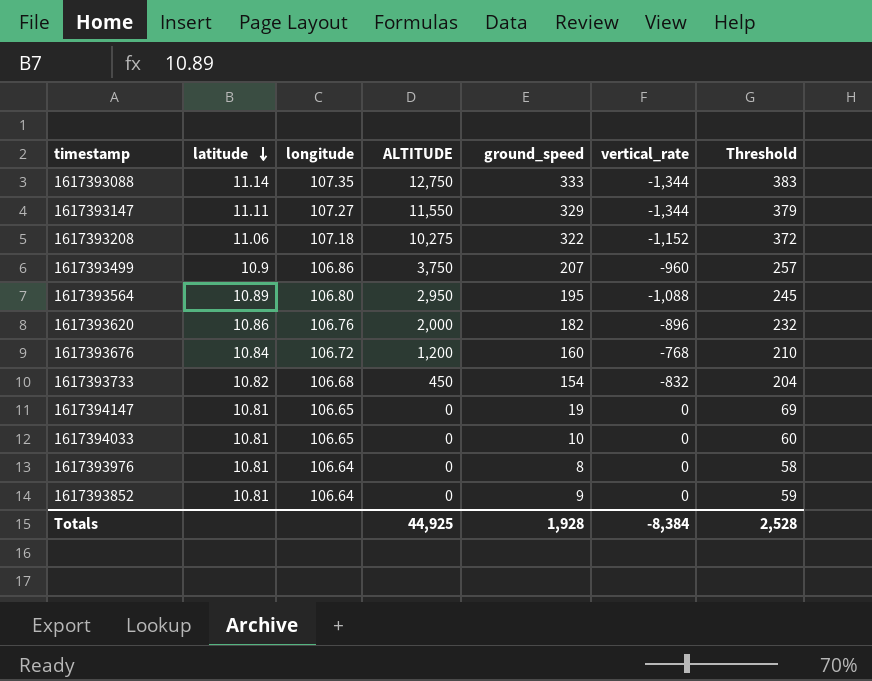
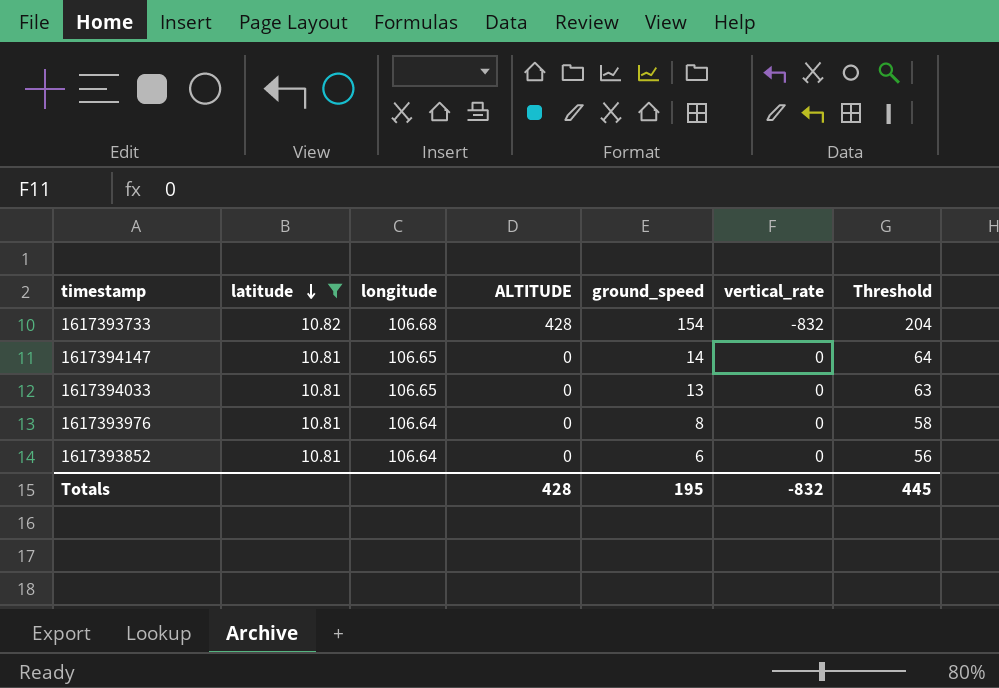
filter: none -> latitude <= 10.82
1617393733 | ALTITUDE: 450 -> 428
1617394147 | ground_speed: 19 -> 14
1617394147 | Threshold: 69 -> 64
1617394033 | ground_speed: 10 -> 13
1617394033 | Threshold: 60 -> 63
1617393852 | ground_speed: 9 -> 6
1617393852 | Threshold: 59 -> 56
Totals | ALTITUDE: 44,925 -> 428
Totals | ground_speed: 1,928 -> 195
Totals | vertical_rate: -8,384 -> -832
Totals | Threshold: 2,528 -> 445

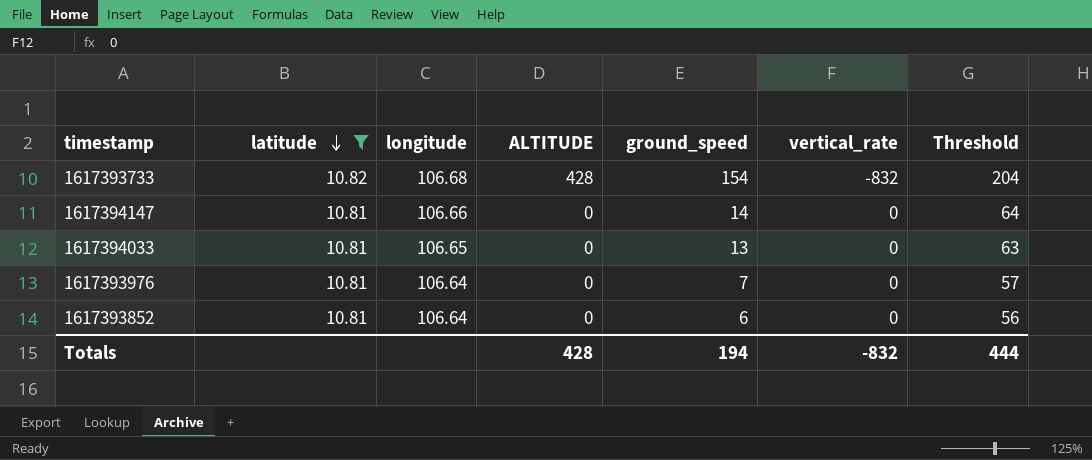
1617394147 | longitude: 106.65 -> 106.66
1617393976 | ground_speed: 8 -> 7
1617393976 | Threshold: 58 -> 57
Totals | ground_speed: 195 -> 194
Totals | Threshold: 445 -> 444

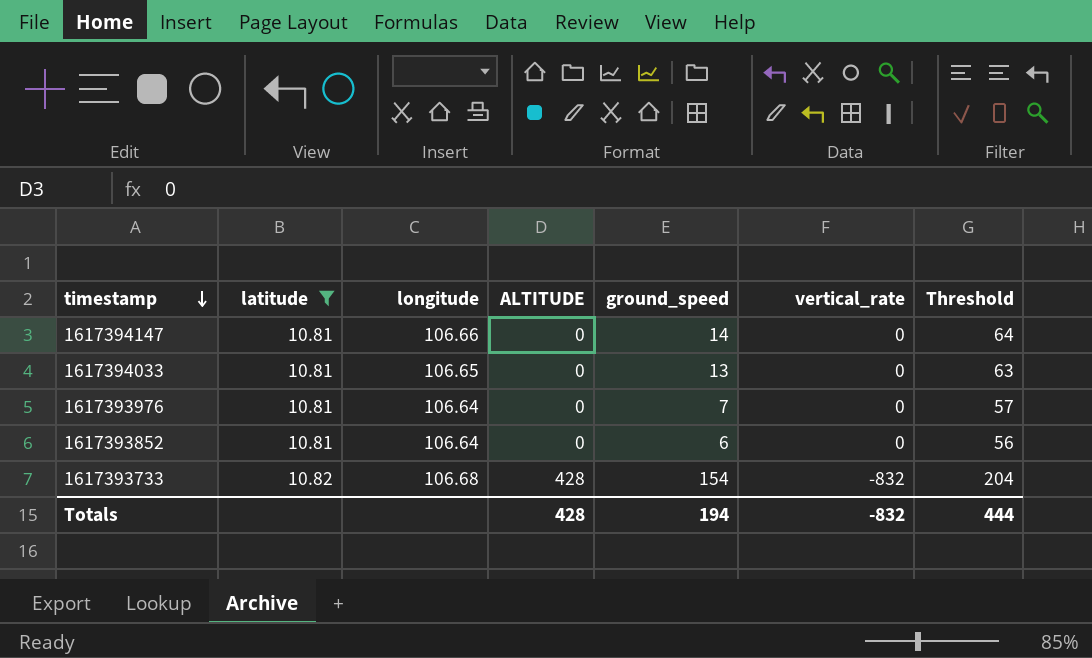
row order: latitude descending -> timestamp descending

